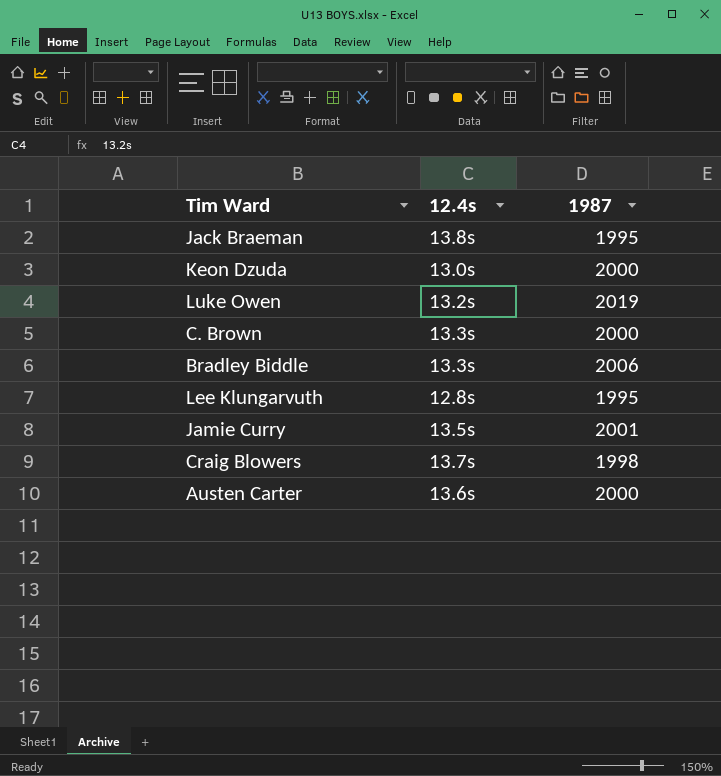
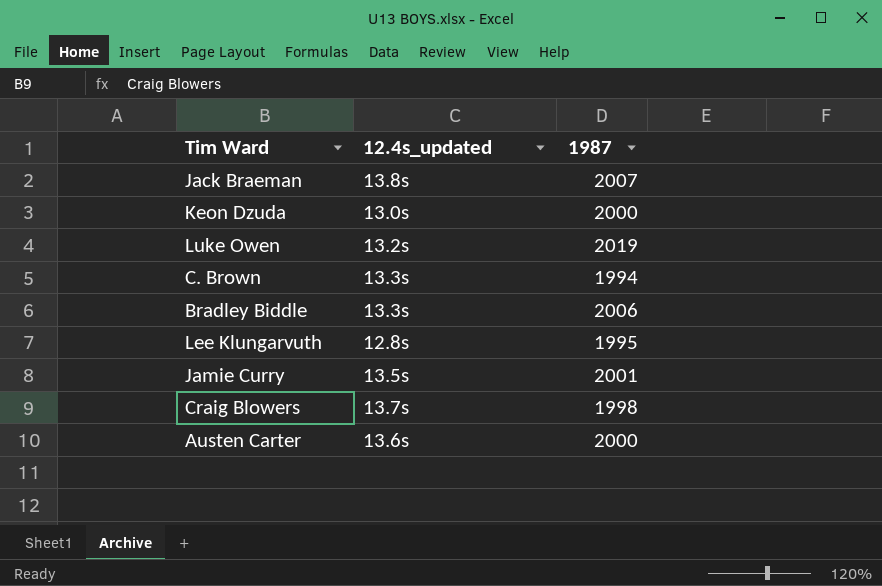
column name: 12.4s -> 12.4s_updated
Jack Braeman | 1987: 1995 -> 2007
C. Brown | 1987: 2000 -> 1994

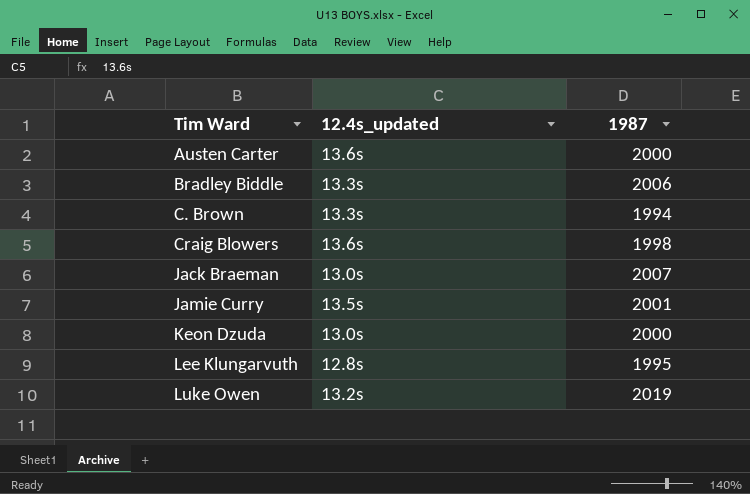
row order: none -> Tim Ward ascending
Craig Blowers | 12.4s_updated: 13.7s -> 13.6s
Jack Braeman | 12.4s_updated: 13.8s -> 13.0s

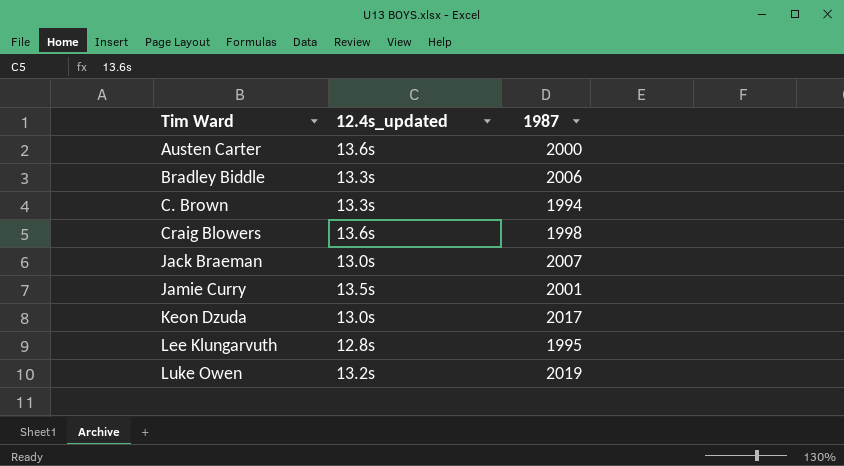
Keon Dzuda | 1987: 2000 -> 2017

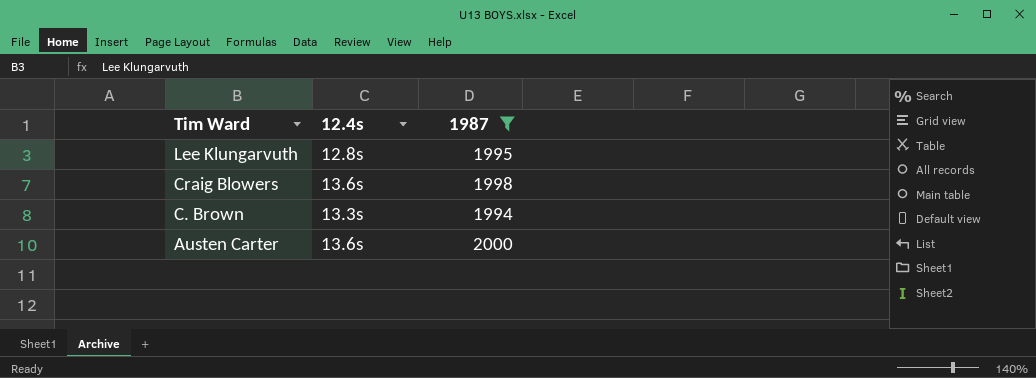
filter: none -> 1987 <= 2000
row order: Tim Ward ascending -> Tim Ward descending
column name: 12.4s_updated -> 12.4s

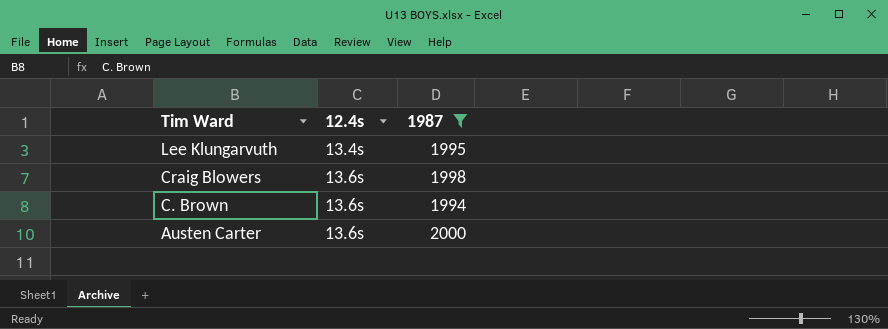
Lee Klungarvuth | 12.4s: 12.8s -> 13.4s
C. Brown | 12.4s: 13.3s -> 13.6s

